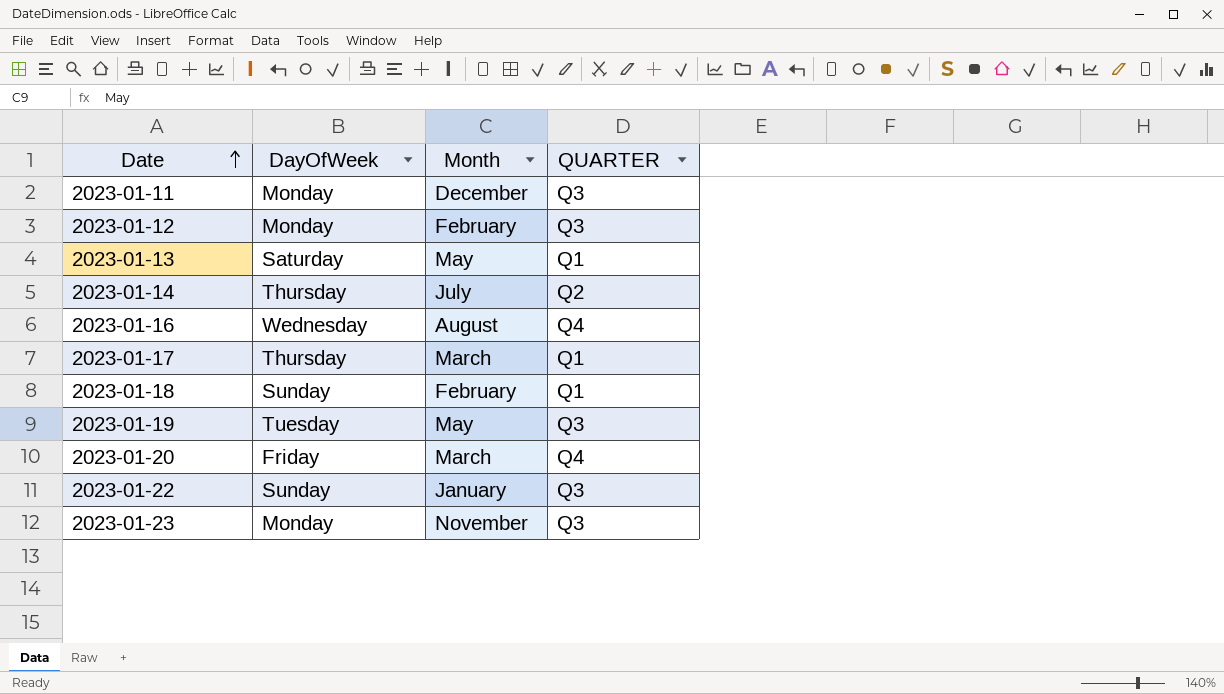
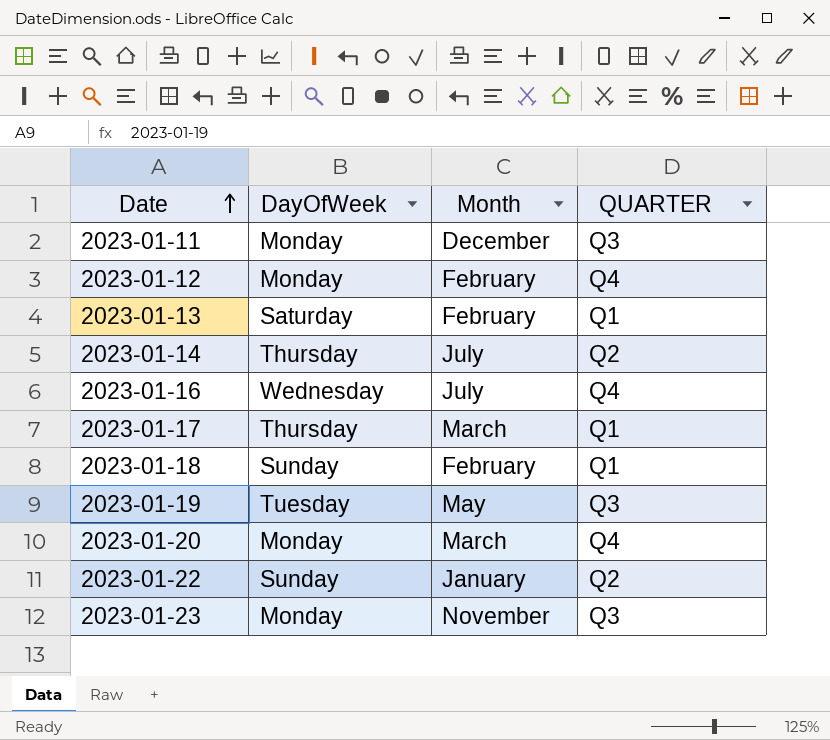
2023-01-12 | QUARTER: Q3 -> Q4
2023-01-13 | Month: May -> February
2023-01-16 | Month: August -> July
2023-01-20 | DayOfWeek: Friday -> Monday
2023-01-22 | QUARTER: Q3 -> Q2

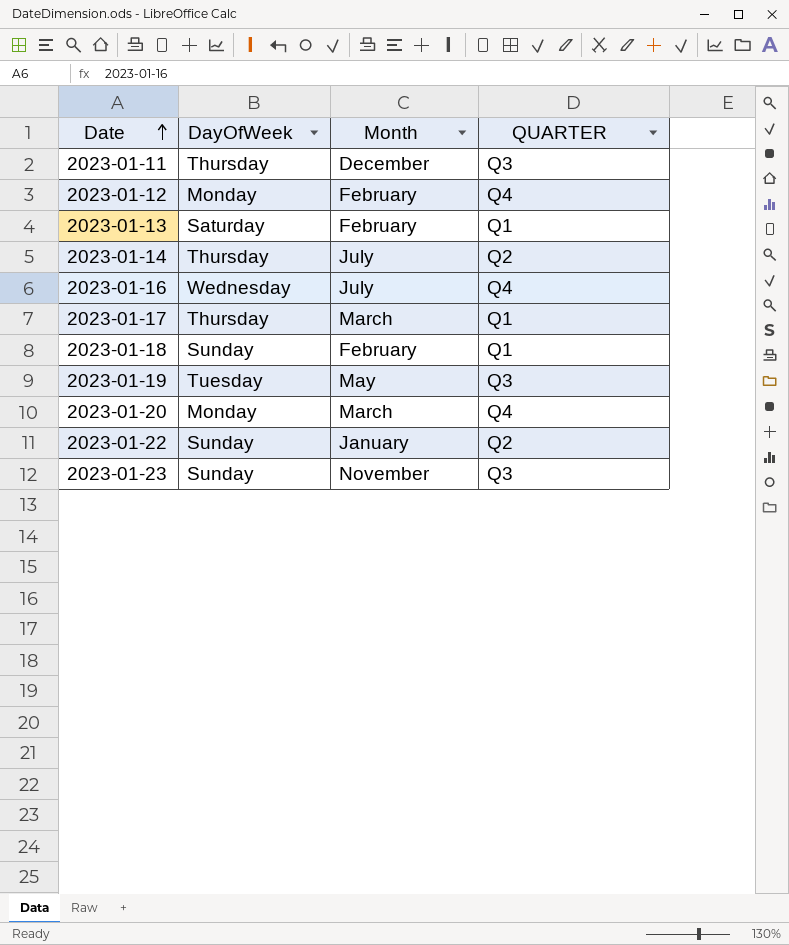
2023-01-11 | DayOfWeek: Monday -> Thursday
2023-01-23 | DayOfWeek: Monday -> Sunday

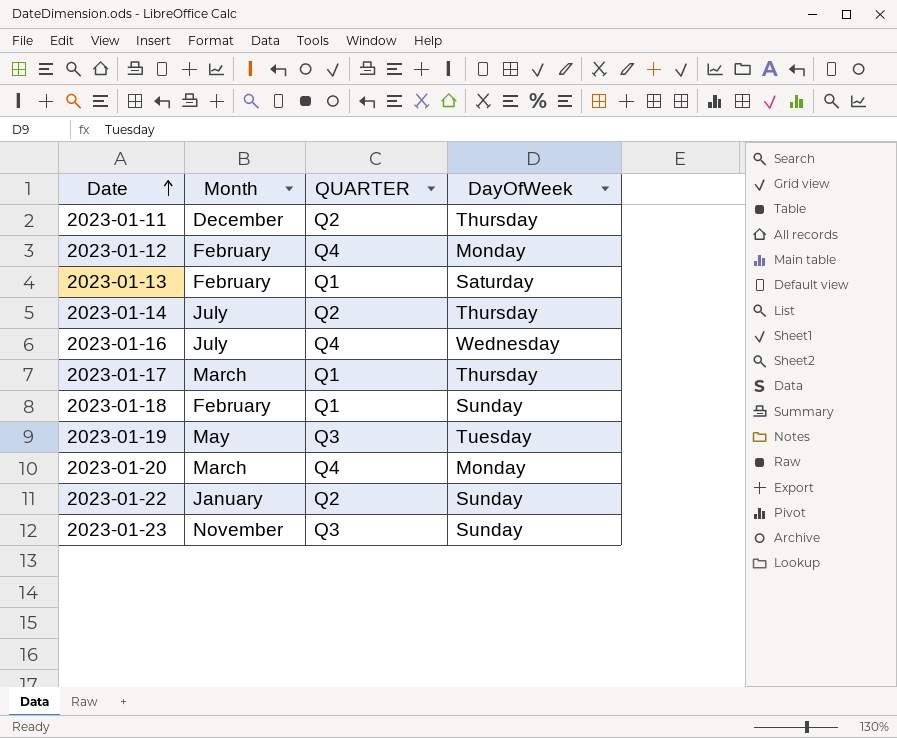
column DayOfWeek | position: 2 -> 4
2023-01-11 | QUARTER: Q3 -> Q2

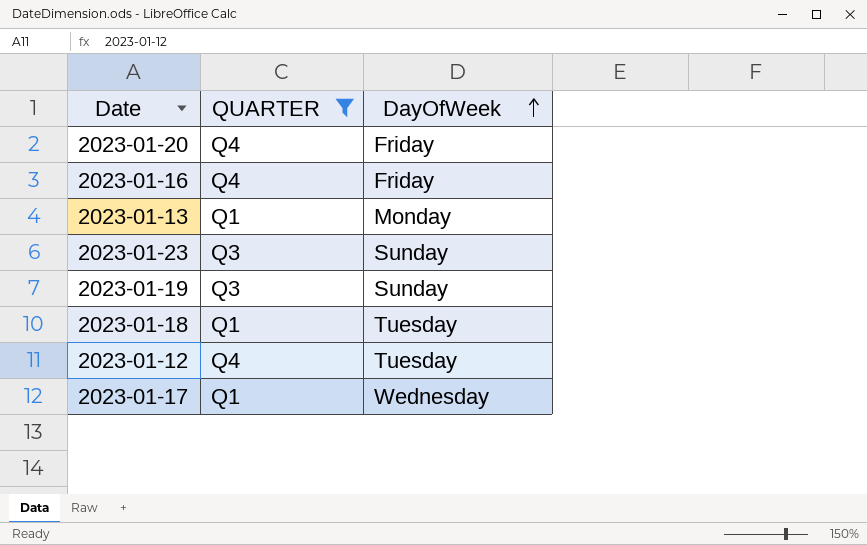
filter: none -> QUARTER != Q2
row order: Date ascending -> DayOfWeek ascending
column Month | position: 2 -> none
2023-01-20 | DayOfWeek: Monday -> Friday
2023-01-16 | DayOfWeek: Wednesday -> Friday
2023-01-13 | DayOfWeek: Saturday -> Monday
2023-01-19 | DayOfWeek: Tuesday -> Sunday
2023-01-18 | DayOfWeek: Sunday -> Tuesday
2023-01-12 | DayOfWeek: Monday -> Tuesday
2023-01-17 | DayOfWeek: Thursday -> Wednesday

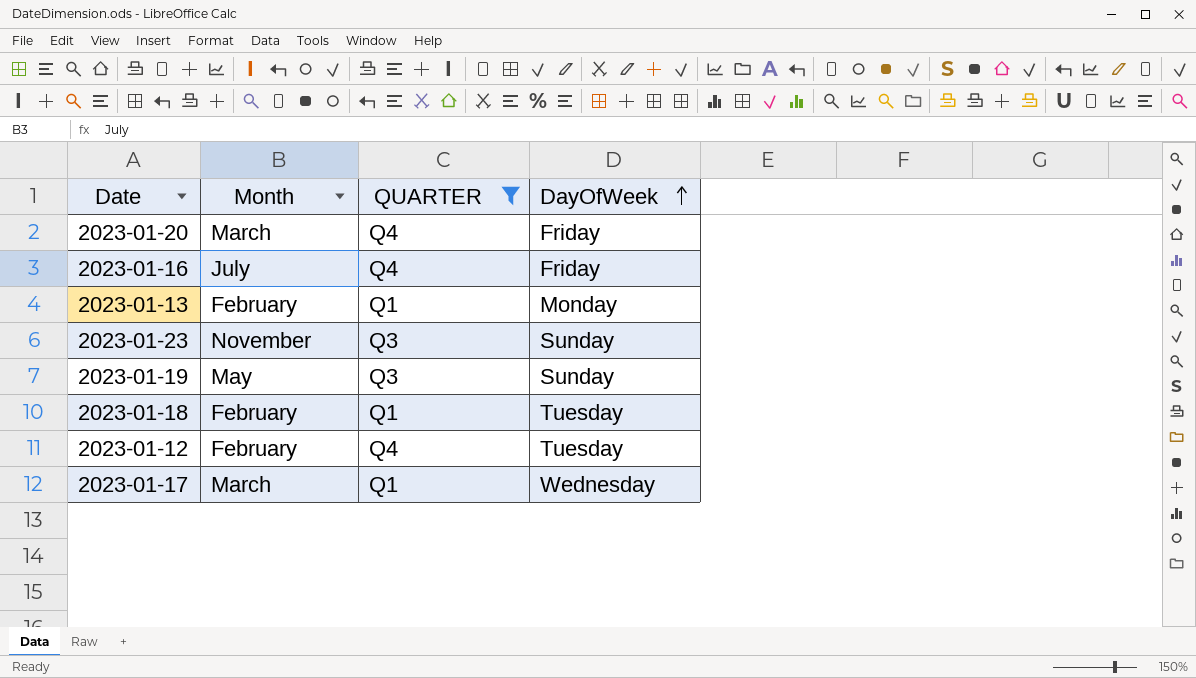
column Month | position: none -> 2

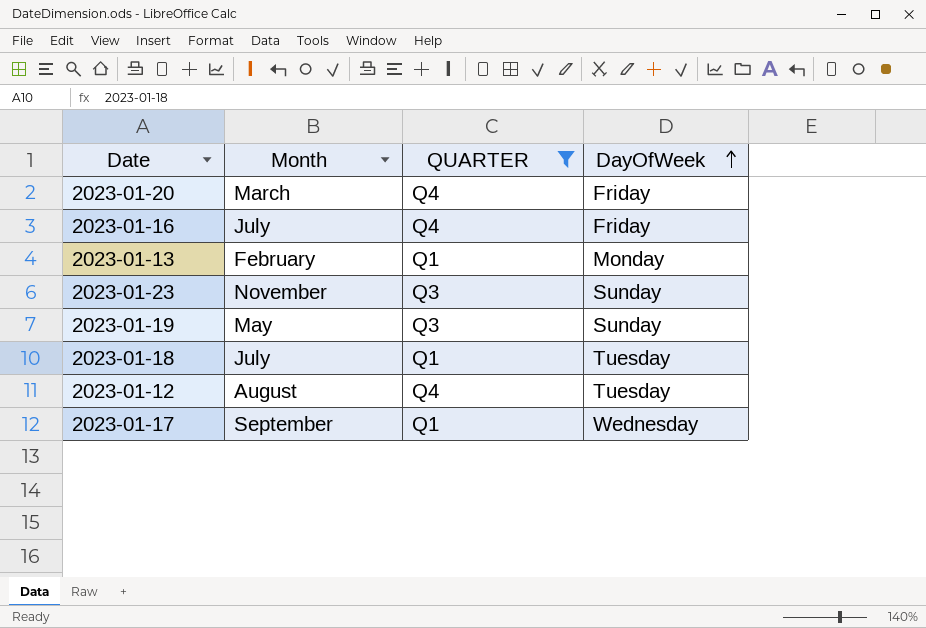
2023-01-18 | Month: February -> July
2023-01-12 | Month: February -> August
2023-01-17 | Month: March -> September

